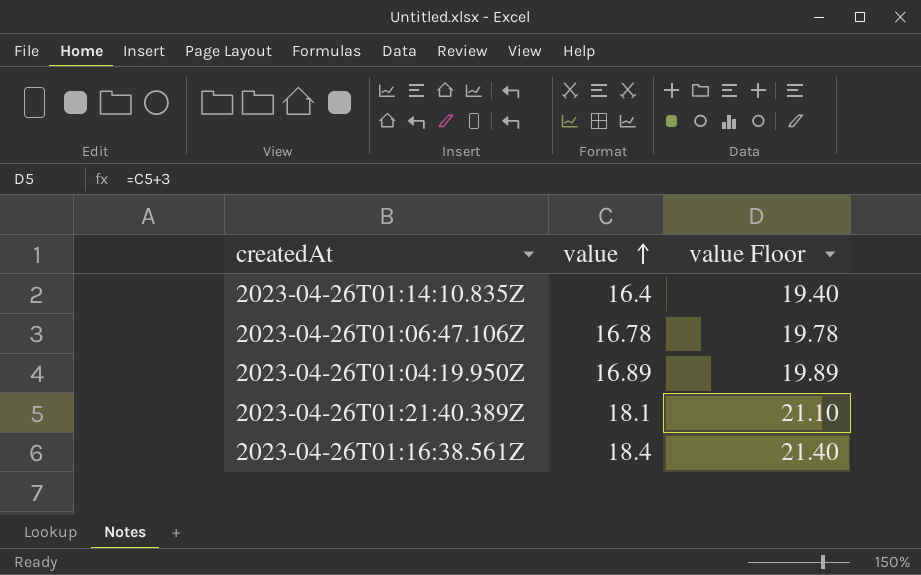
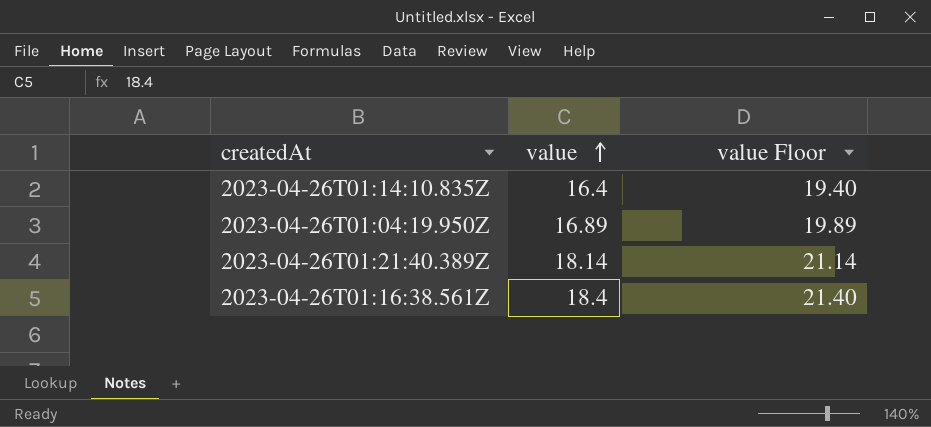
row 2023-04-26T01:06:47.106Z: 16.78 | 19.78 -> none
2023-04-26T01:21:40.389Z | value: 18.1 -> 18.14
2023-04-26T01:21:40.389Z | value Floor: 21.10 -> 21.14

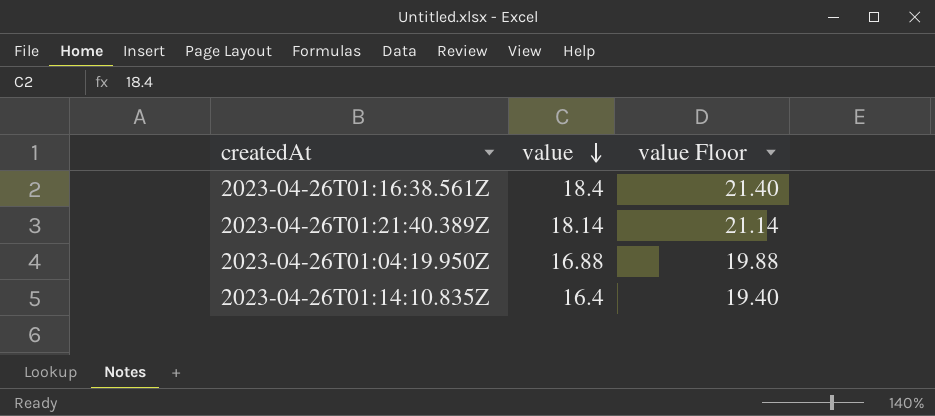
row order: value ascending -> value descending
2023-04-26T01:04:19.950Z | value: 16.89 -> 16.88
2023-04-26T01:04:19.950Z | value Floor: 19.89 -> 19.88

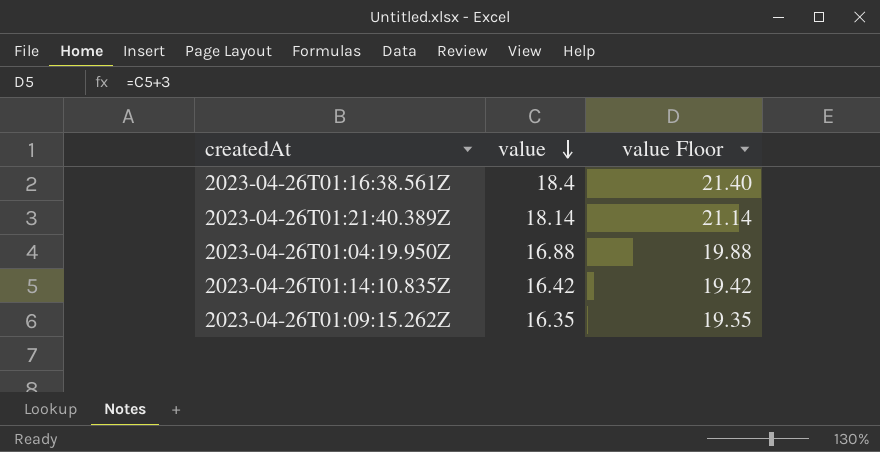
2023-04-26T01:14:10.835Z | value: 16.4 -> 16.42
2023-04-26T01:14:10.835Z | value Floor: 19.40 -> 19.42
row 2023-04-26T01:09:15.262Z: none -> 16.35 | 19.35

